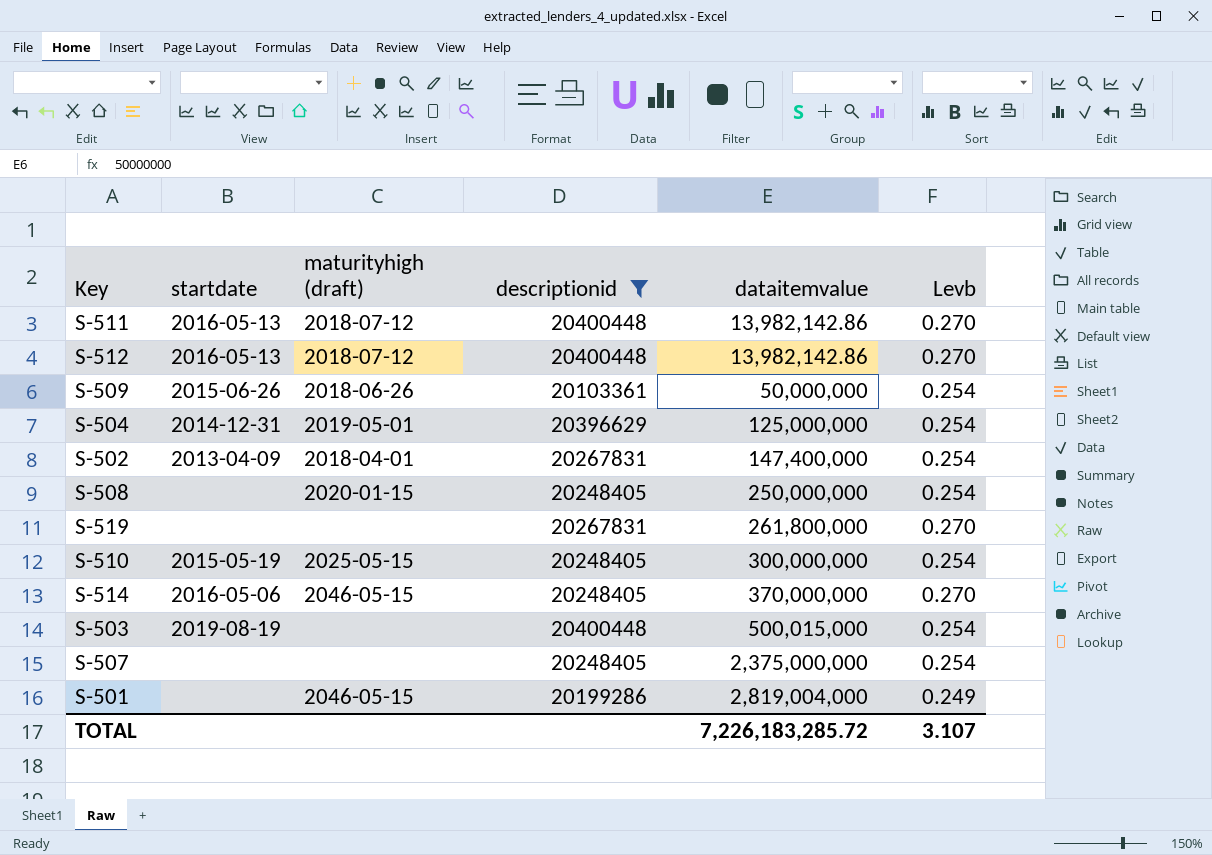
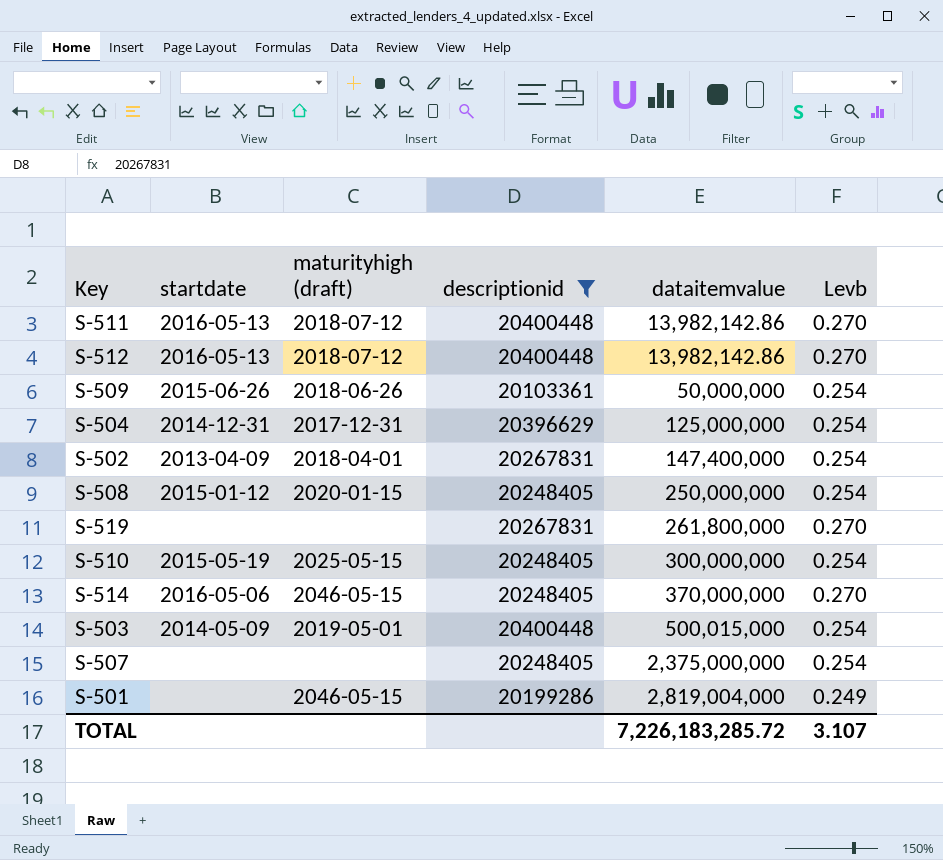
S-504 | maturityhigh (draft): 2019-05-01 -> 2017-12-31
S-508 | startdate: none -> 2015-01-12
S-503 | startdate: 2019-08-19 -> 2014-05-09
S-503 | maturityhigh (draft): none -> 2019-05-01

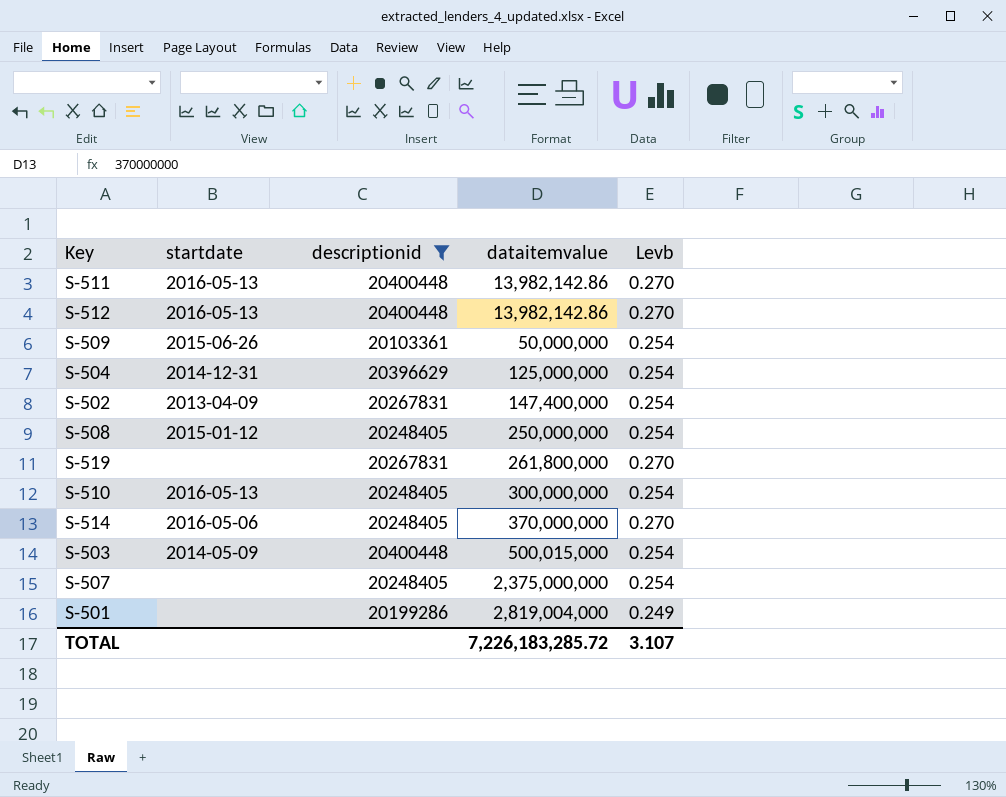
column maturityhigh (draft) | position: 3 -> none
S-510 | startdate: 2015-05-19 -> 2016-05-13

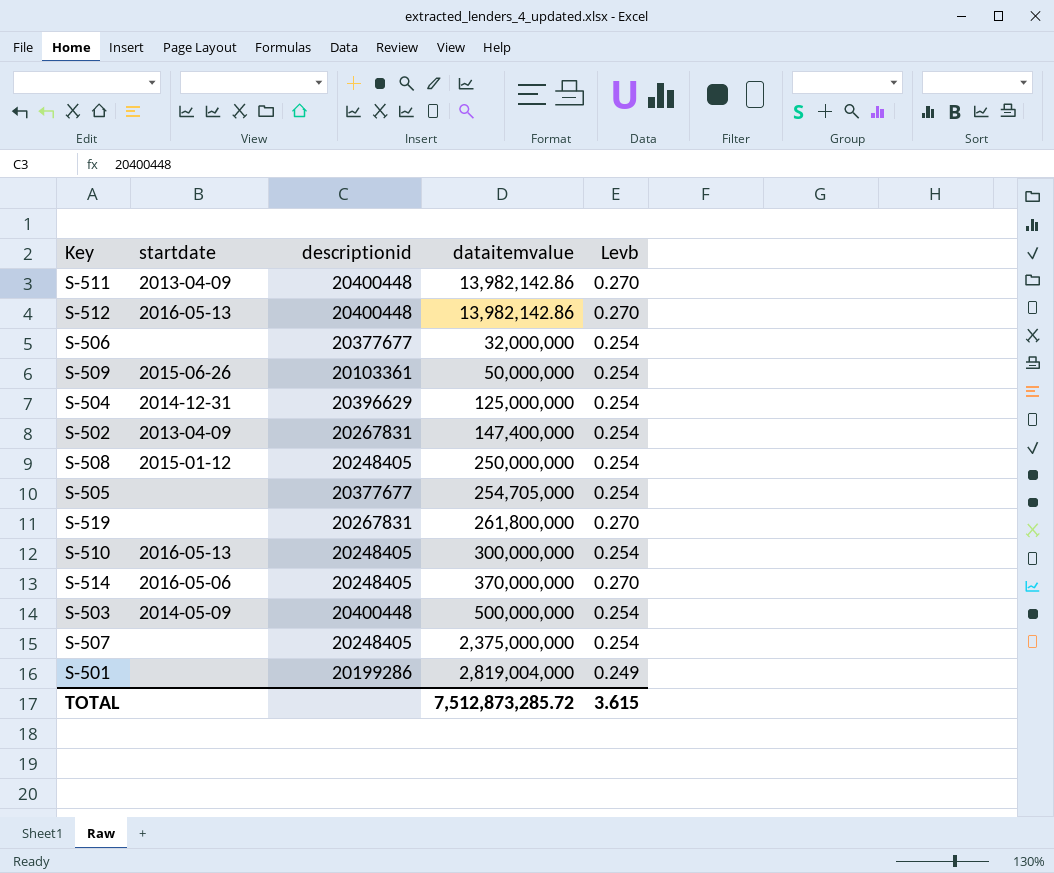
filter: descriptionid != 20377677 -> none
S-511 | startdate: 2016-05-13 -> 2013-04-09
S-503 | dataitemvalue: 500,015,000 -> 500,000,000
TOTAL | dataitemvalue: 7,226,183,285.72 -> 7,512,873,285.72
TOTAL | Levb: 3.107 -> 3.615

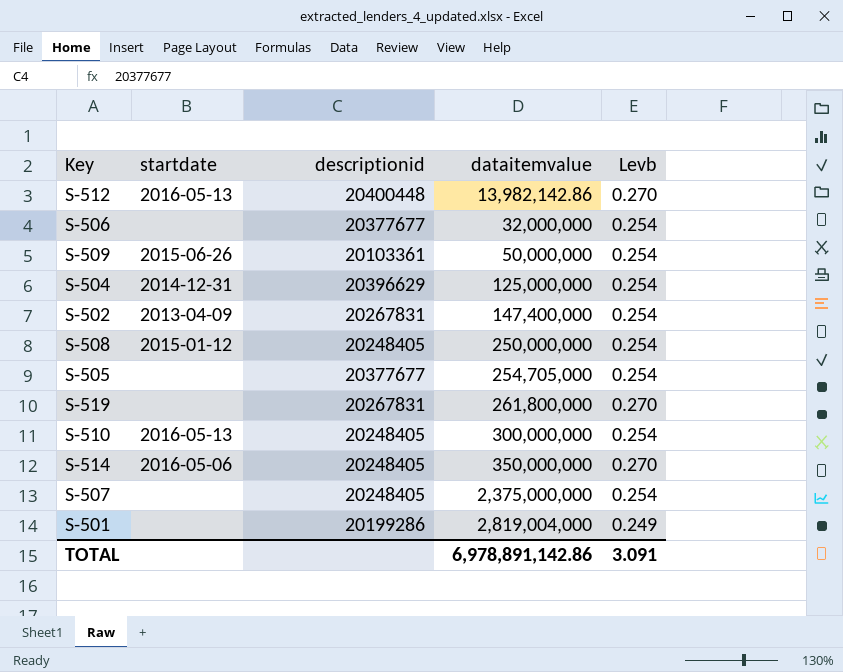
row S-511: 2013-04-09 | 20400448 | 13,982,142.86 | 0.270 -> none
row S-503: 2014-05-09 | 20400448 | 500,000,000 | 0.254 -> none
S-514 | dataitemvalue: 370,000,000 -> 350,000,000
TOTAL | dataitemvalue: 7,512,873,285.72 -> 6,978,891,142.86
TOTAL | Levb: 3.615 -> 3.091

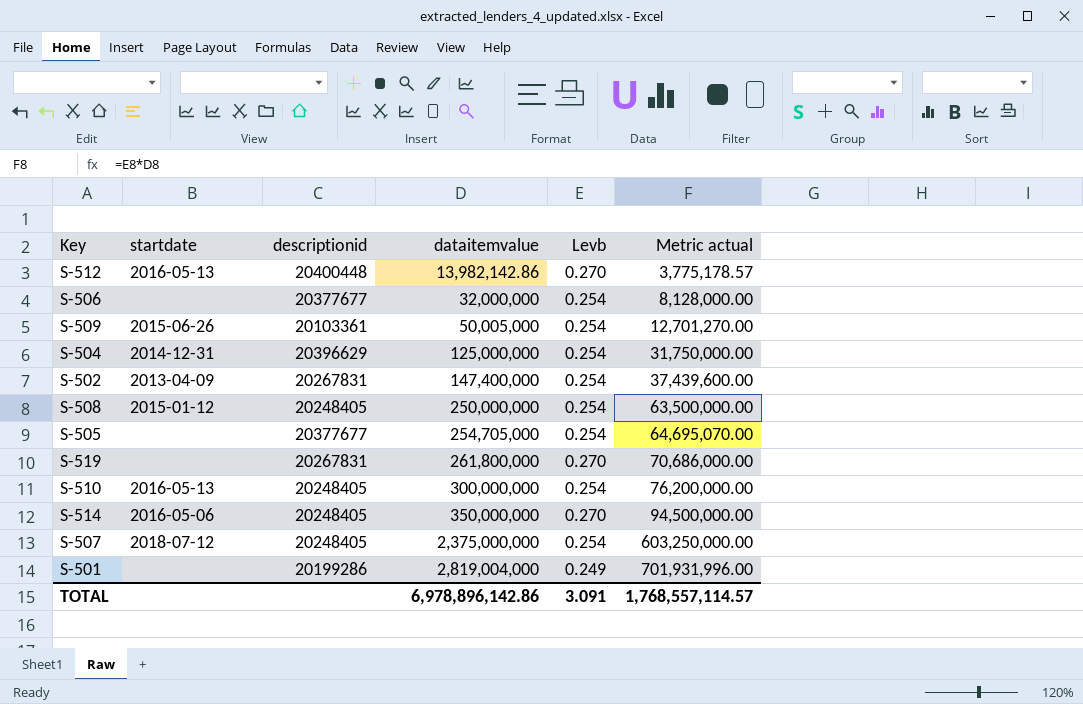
column Metric actual | formula: none -> [dataitemvalue] * [Levb]
S-509 | dataitemvalue: 50,000,000 -> 50,005,000
S-507 | startdate: none -> 2018-07-12
TOTAL | dataitemvalue: 6,978,891,142.86 -> 6,978,896,142.86

